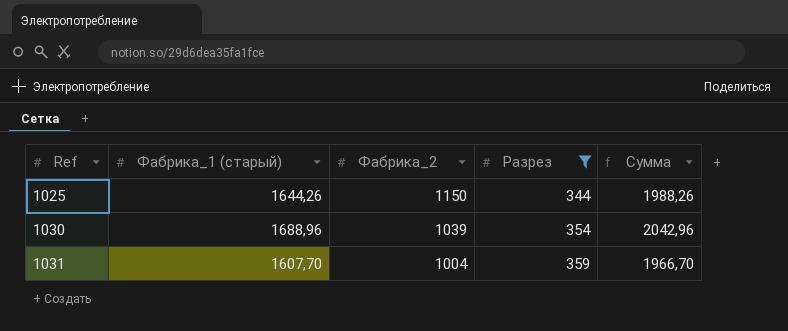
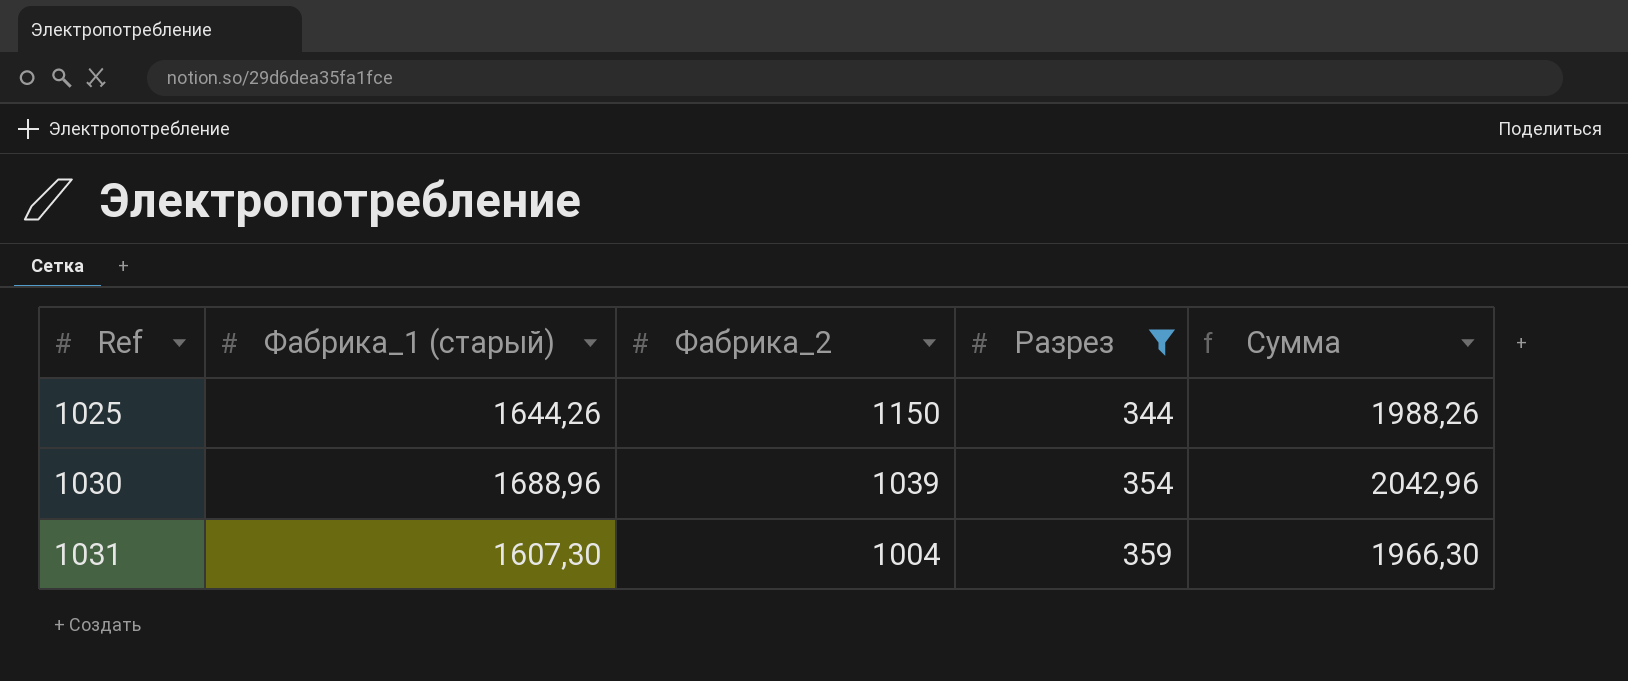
1031 | Фабрика_1 (старый): 1607,70 -> 1607,30
1031 | Сумма: 1966,70 -> 1966,30

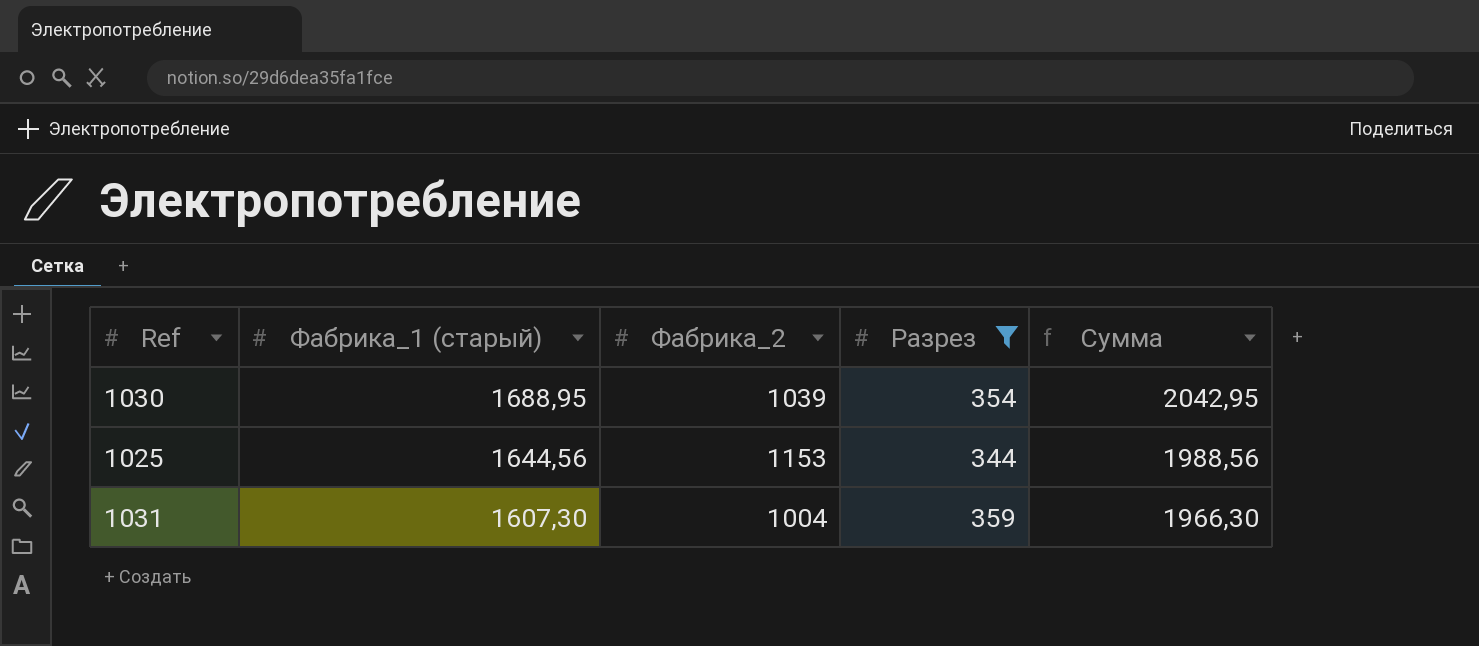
row order: Ref ascending -> Фабрика_1 (старый) descending
1030 | Фабрика_1 (старый): 1688,96 -> 1688,95
1030 | Сумма: 2042,96 -> 2042,95
1025 | Фабрика_1 (старый): 1644,26 -> 1644,56
1025 | Фабрика_2: 1150 -> 1153
1025 | Сумма: 1988,26 -> 1988,56

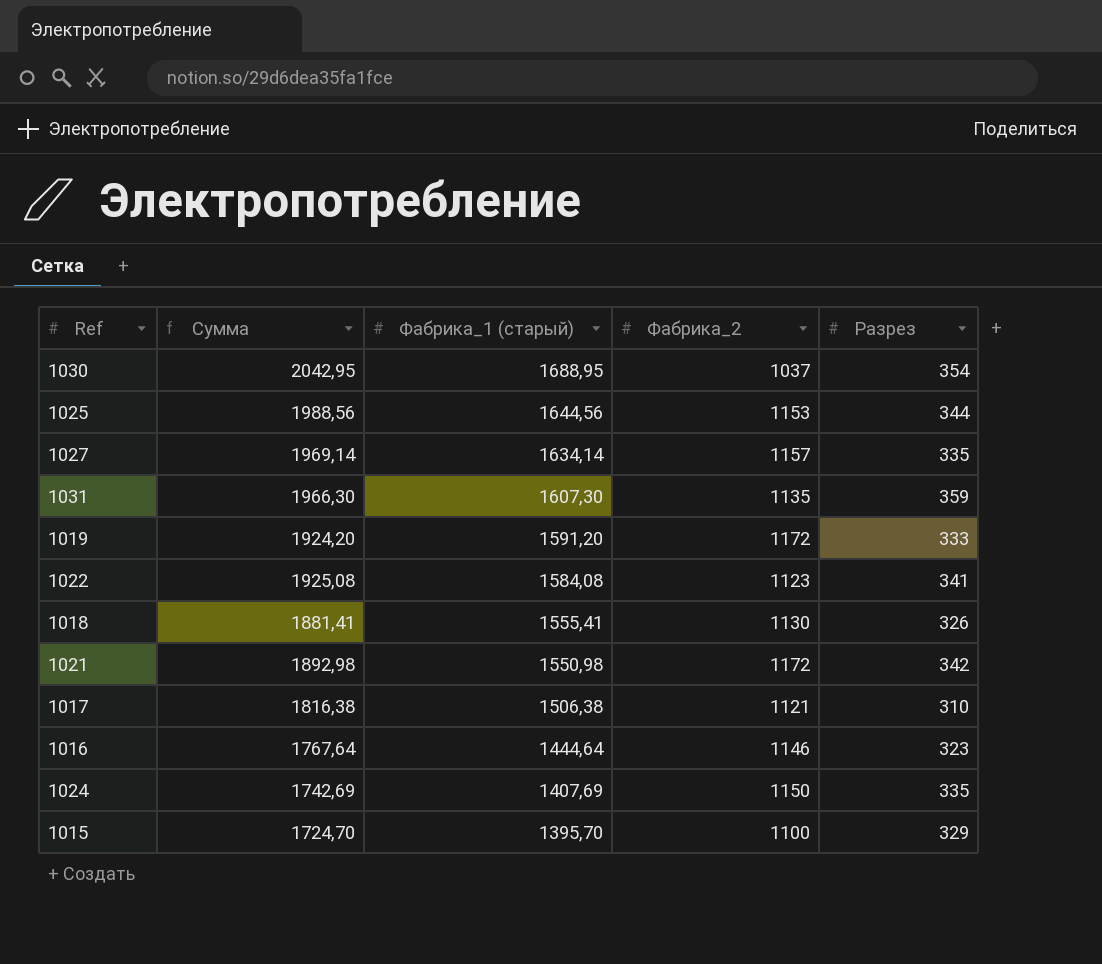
filter: Разрез >= 344 -> none
column Сумма | position: 5 -> 2
1030 | Фабрика_2: 1039 -> 1037
1031 | Фабрика_2: 1004 -> 1135

